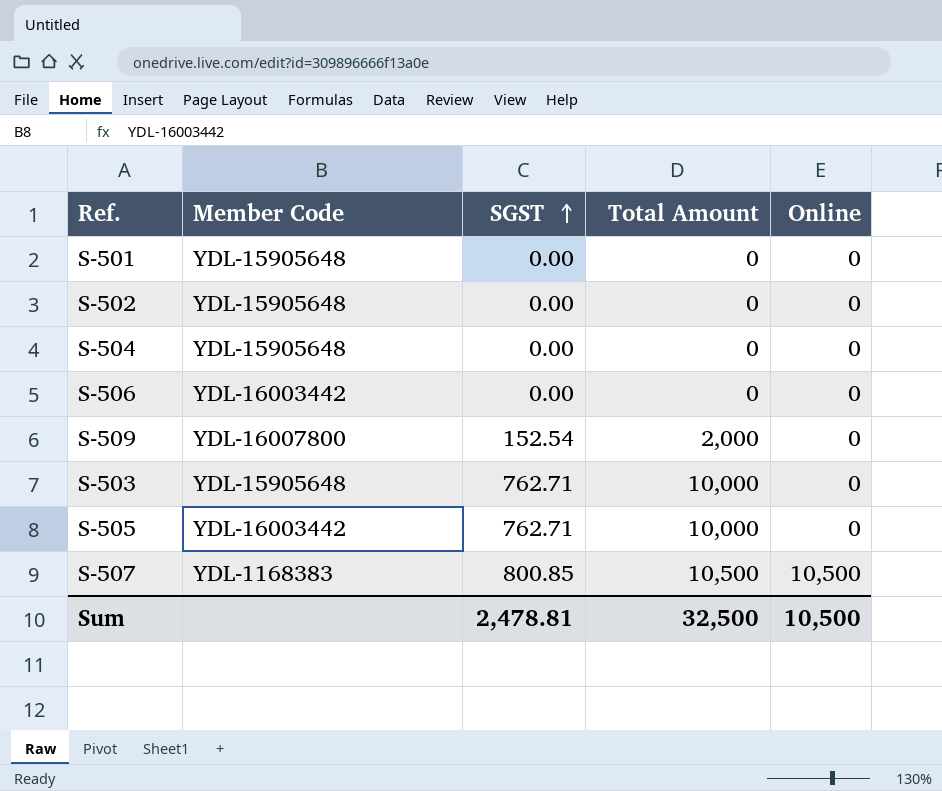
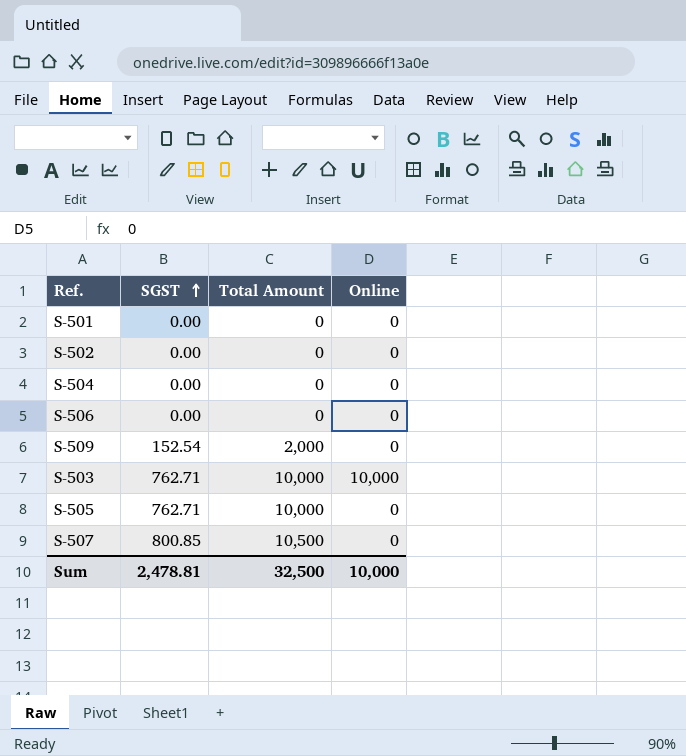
column Member Code | position: 2 -> none
S-503 | Online: 0 -> 10,000
S-507 | Online: 10,500 -> 0
Sum | Online: 10,500 -> 10,000

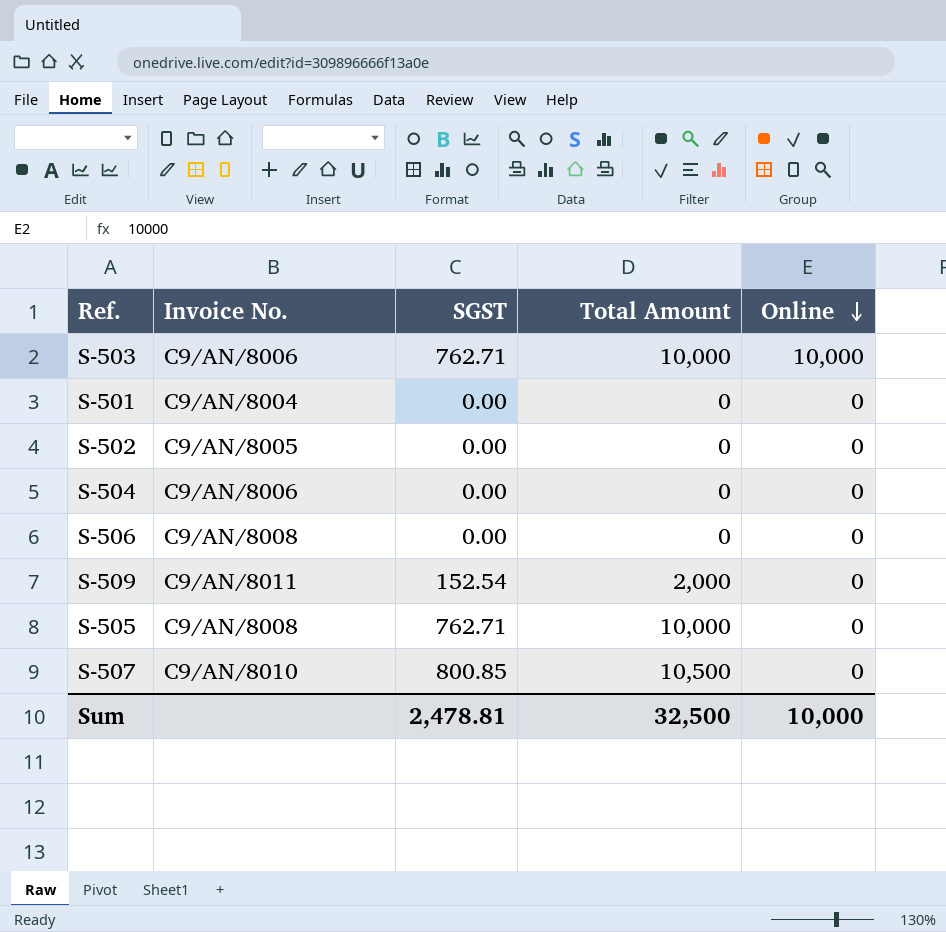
row order: SGST ascending -> Online descending
column Invoice No. | position: none -> 2

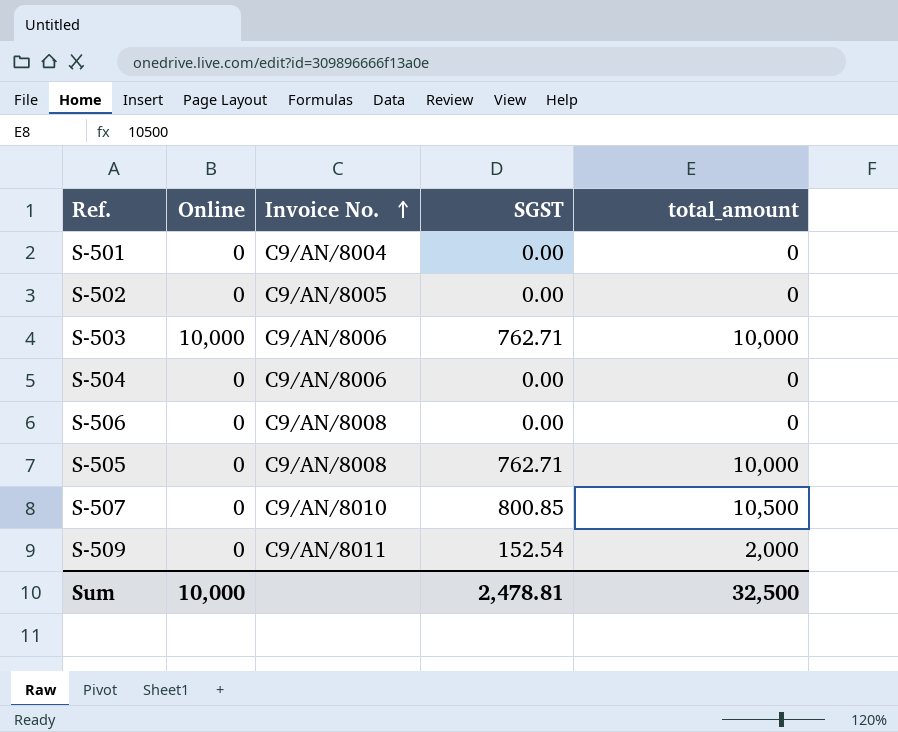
row order: Online descending -> Invoice No. ascending
column Online | position: 5 -> 2
column name: Total Amount -> total_amount

